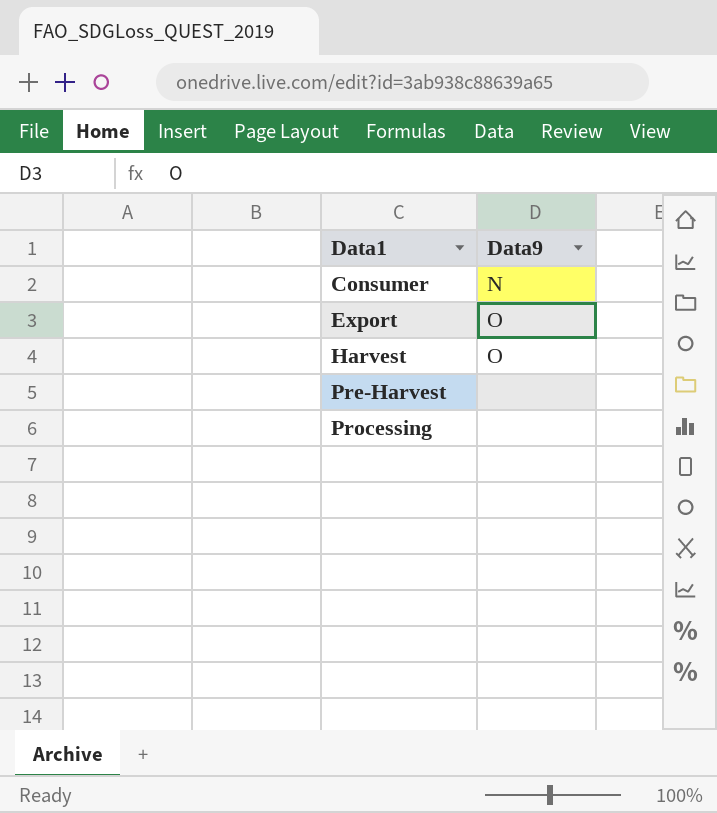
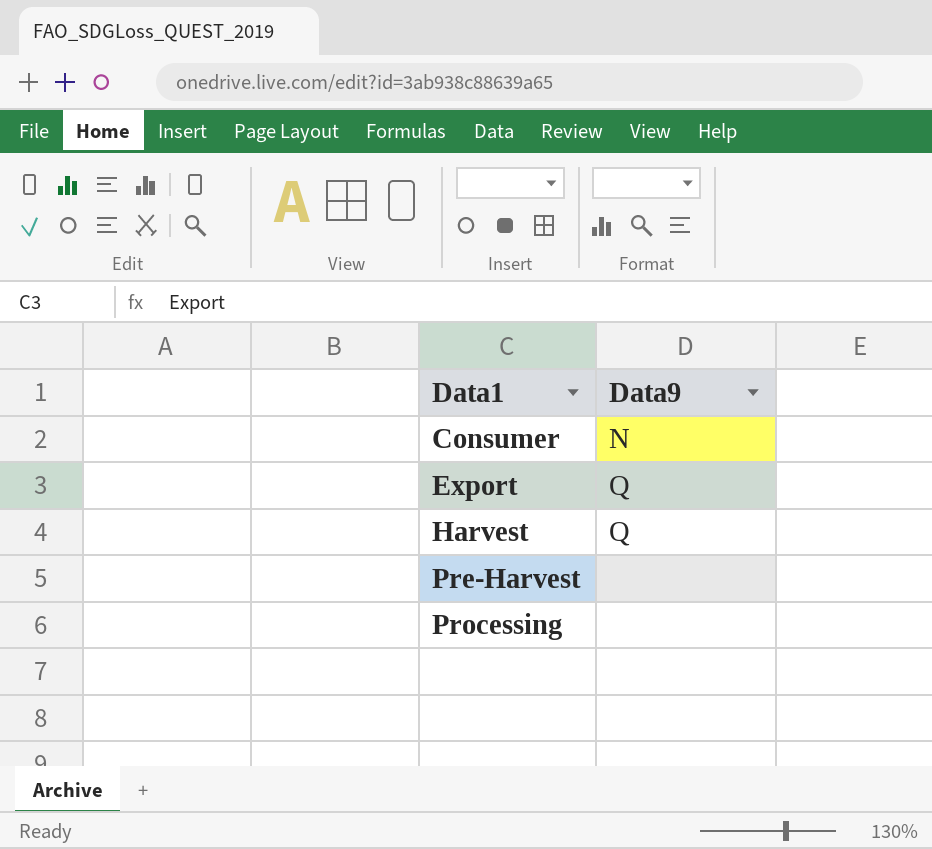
Export | Data9: O -> Q
Harvest | Data9: O -> Q

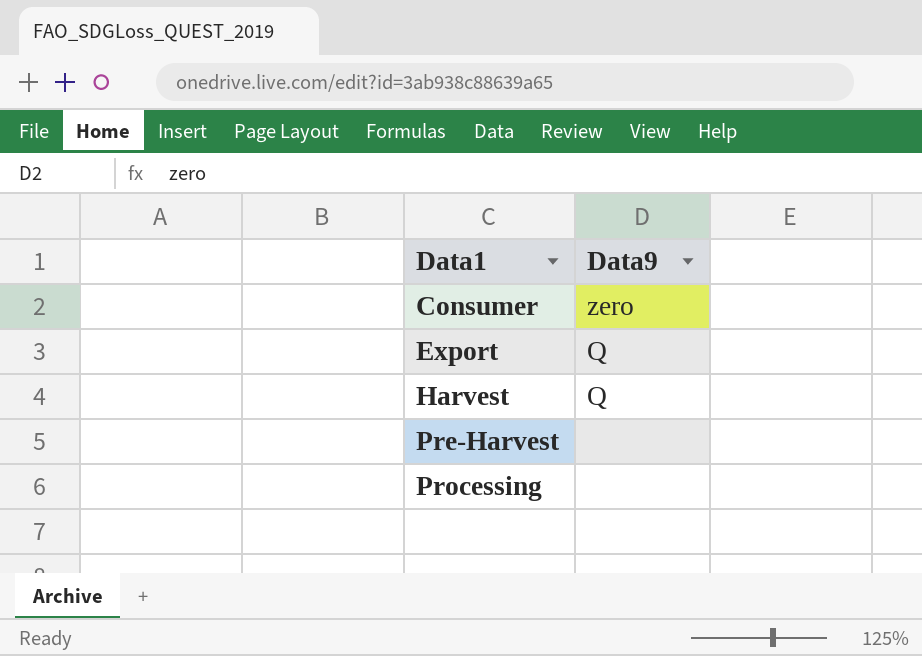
Consumer | Data9: N -> zero

